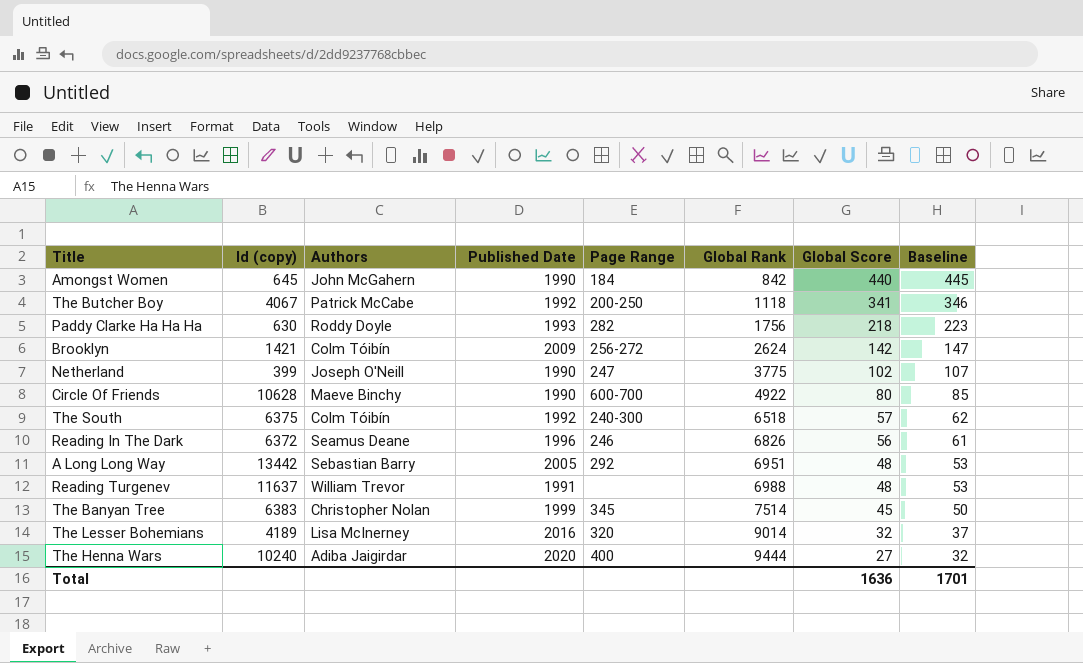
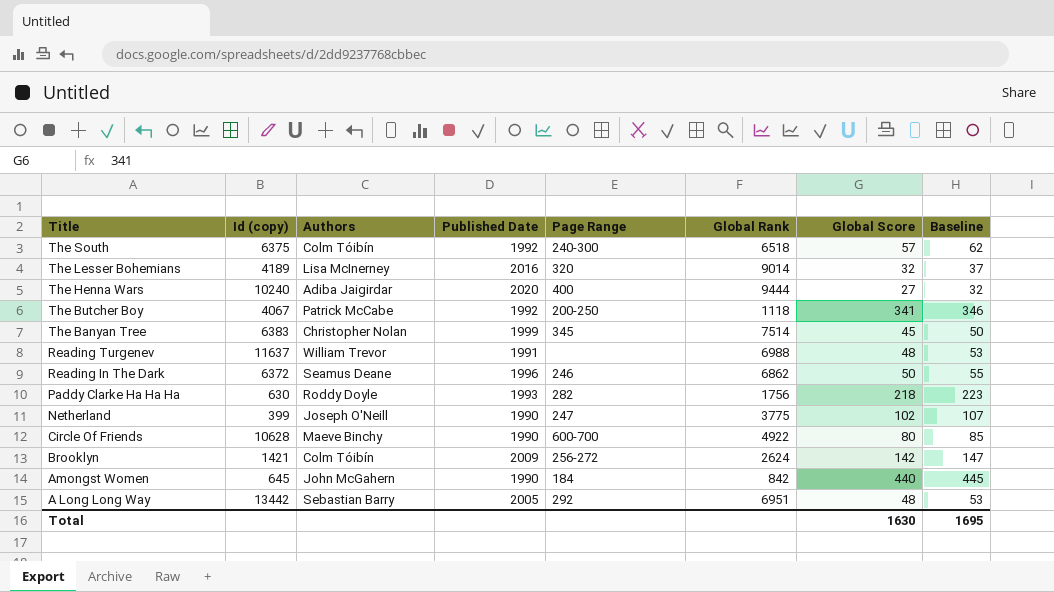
row order: Global Rank ascending -> Title descending
Reading In The Dark | Global Rank: 6826 -> 6862
Reading In The Dark | Global Score: 56 -> 50
Reading In The Dark | Baseline: 61 -> 55
Total | Global Score: 1636 -> 1630
Total | Baseline: 1701 -> 1695

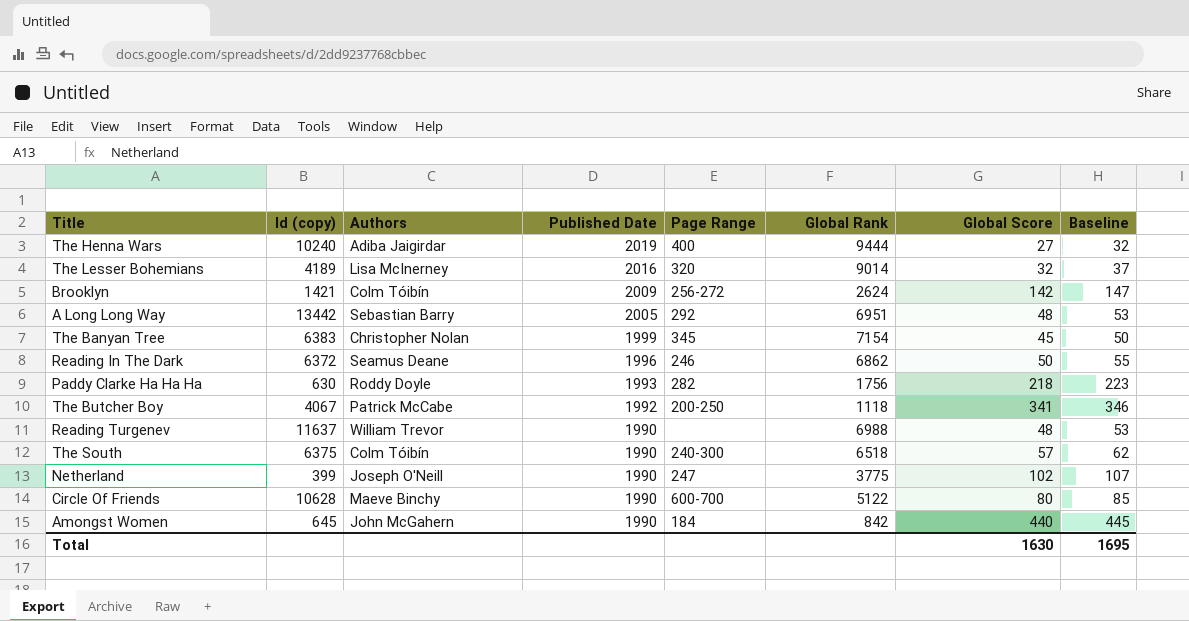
row order: Title descending -> Published Date descending
The Henna Wars | Published Date: 2020 -> 2019
The Banyan Tree | Global Rank: 7514 -> 7154
Reading Turgenev | Published Date: 1991 -> 1990
The South | Published Date: 1992 -> 1990
Circle Of Friends | Global Rank: 4922 -> 5122

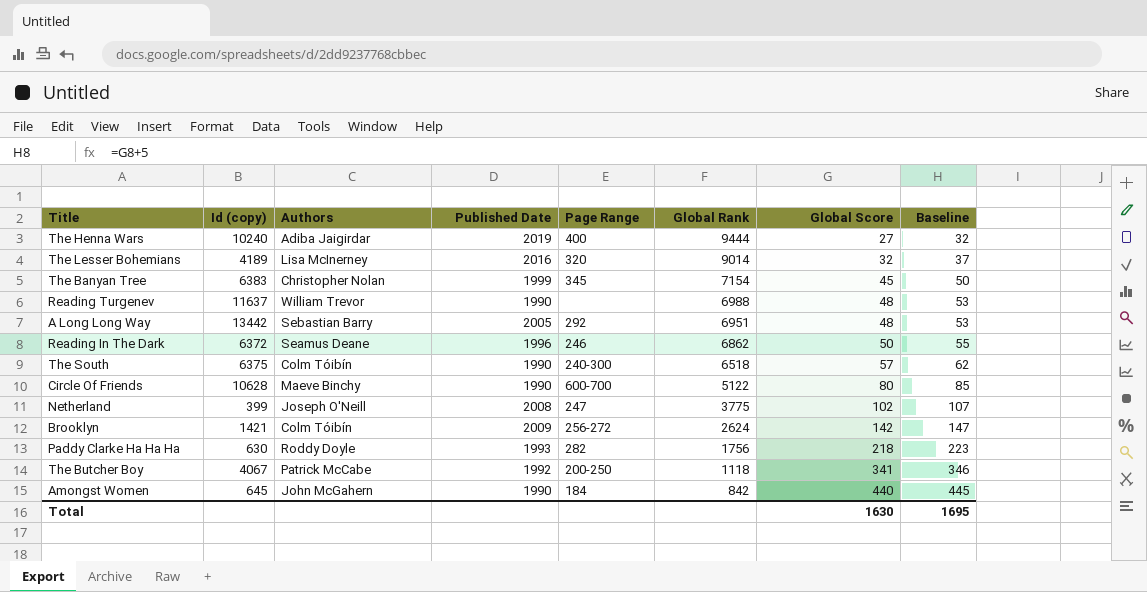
row order: Published Date descending -> Global Rank descending
Netherland | Published Date: 1990 -> 2008

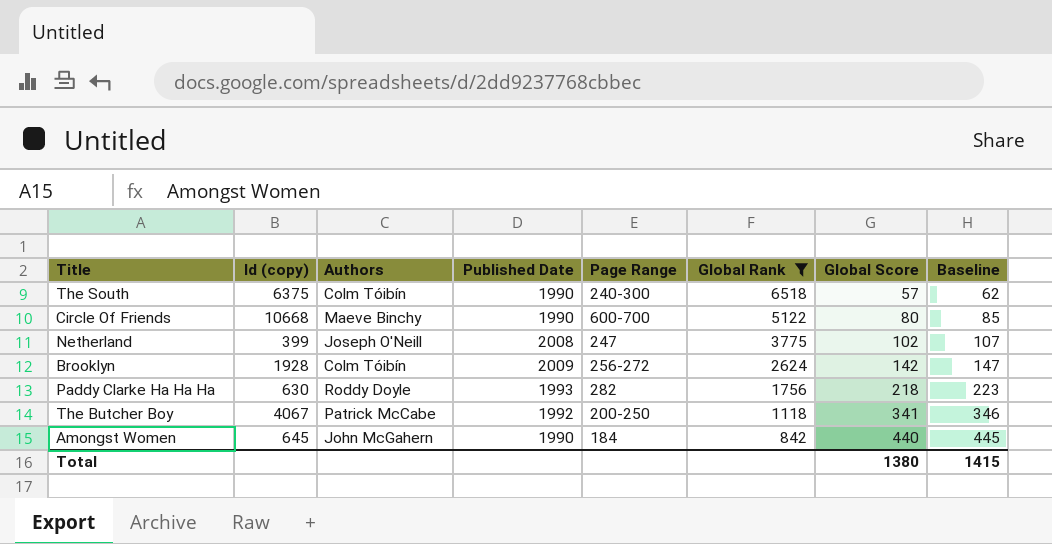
filter: none -> Global Rank <= 6518
Circle Of Friends | Id (copy): 10628 -> 10668
Brooklyn | Id (copy): 1421 -> 1928
Total | Global Score: 1630 -> 1380
Total | Baseline: 1695 -> 1415

